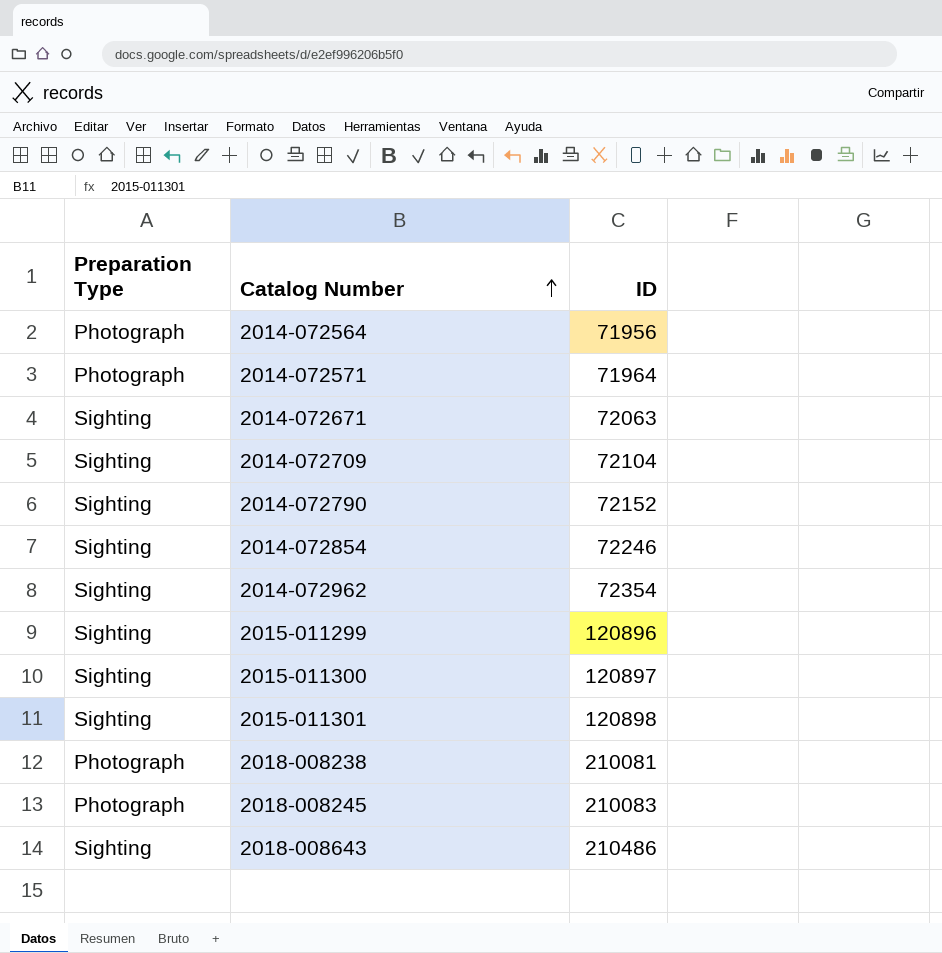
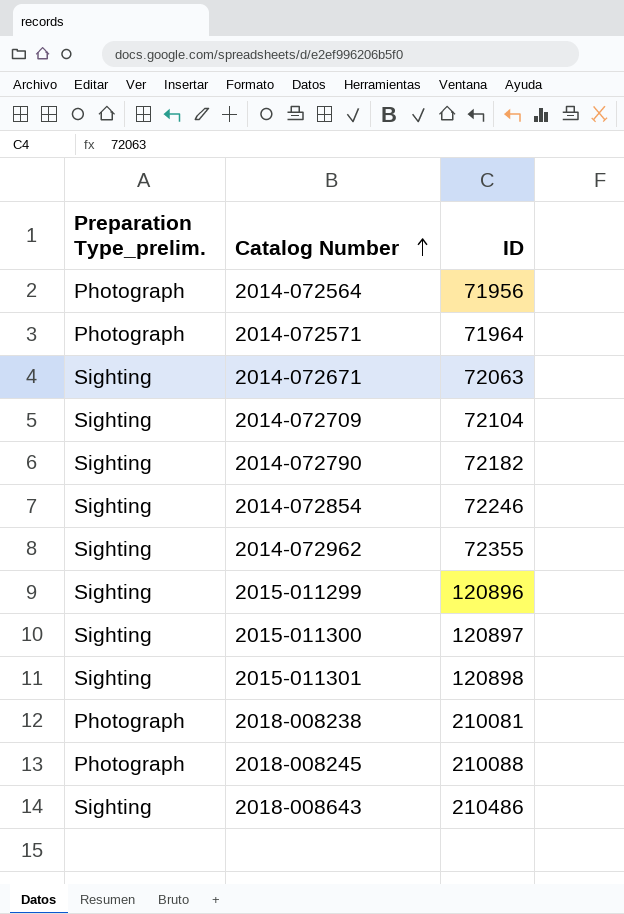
column name: Preparation Type -> Preparation Type_prelim.
2014-072790 | ID: 72152 -> 72182
2014-072962 | ID: 72354 -> 72355
2018-008245 | ID: 210083 -> 210088

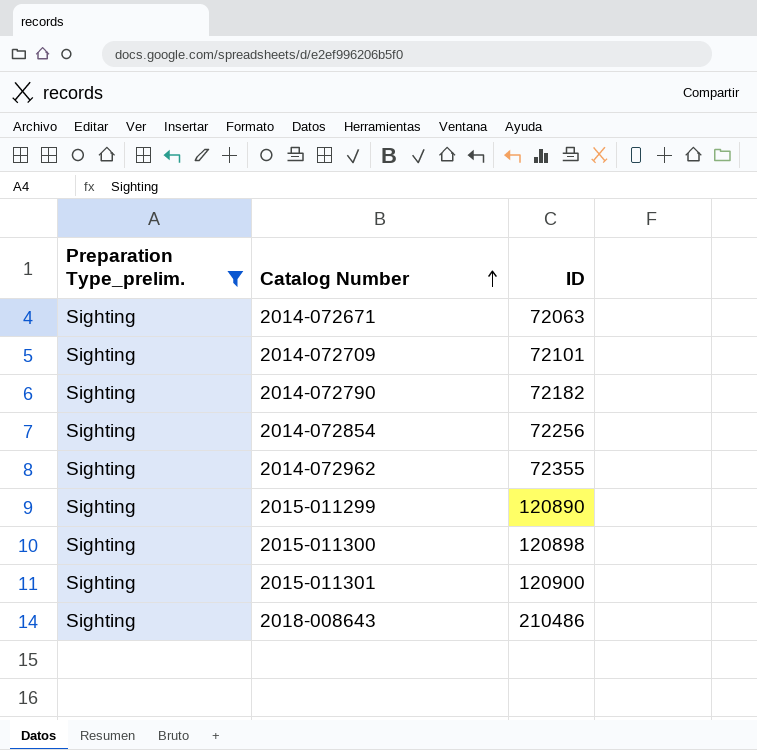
filter: none -> Preparation Type_prelim. = Sighting
2014-072709 | ID: 72104 -> 72101
2014-072854 | ID: 72246 -> 72256
2015-011299 | ID: 120896 -> 120890
2015-011300 | ID: 120897 -> 120898
2015-011301 | ID: 120898 -> 120900

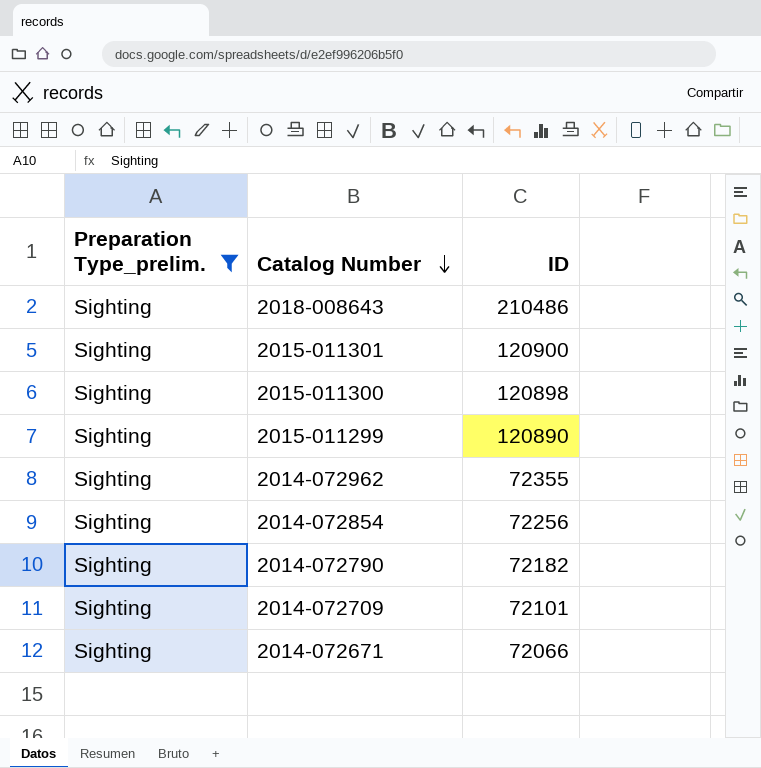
row order: Catalog Number ascending -> Catalog Number descending
2014-072671 | ID: 72063 -> 72066

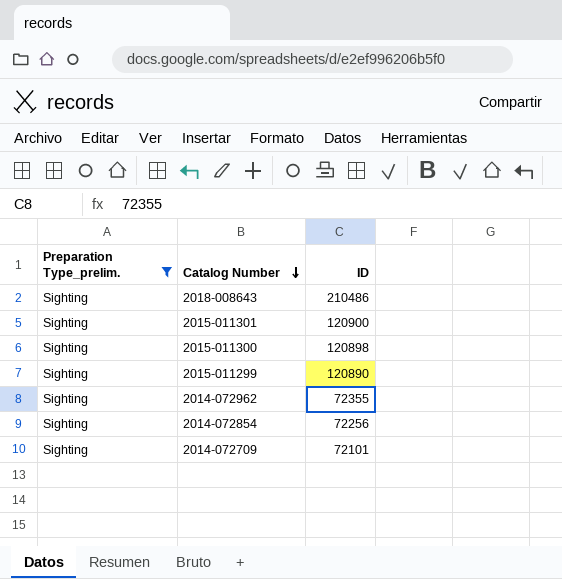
row 2014-072790: Sighting | 72182 -> none
row 2014-072671: Sighting | 72066 -> none

